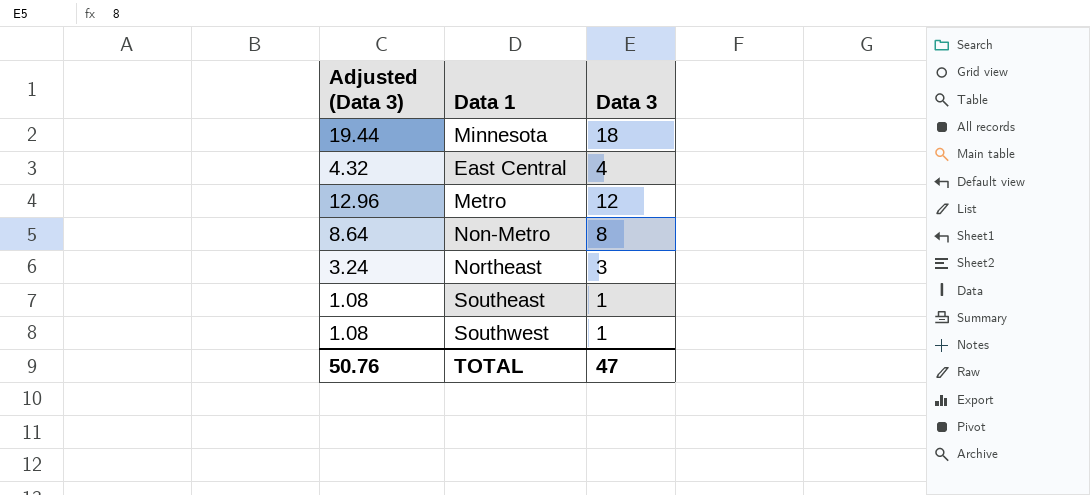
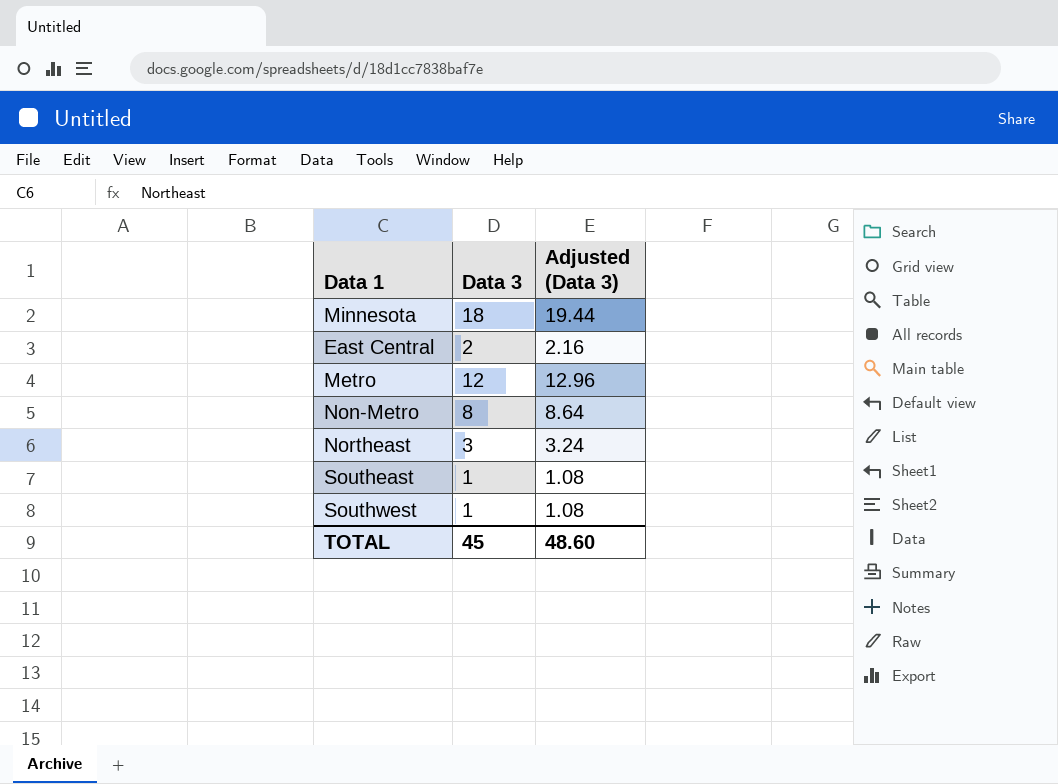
column Adjusted (Data 3) | position: 1 -> 3
East Central | Data 3: 4 -> 2
East Central | Adjusted (Data 3): 4.32 -> 2.16
TOTAL | Data 3: 47 -> 45
TOTAL | Adjusted (Data 3): 50.76 -> 48.60

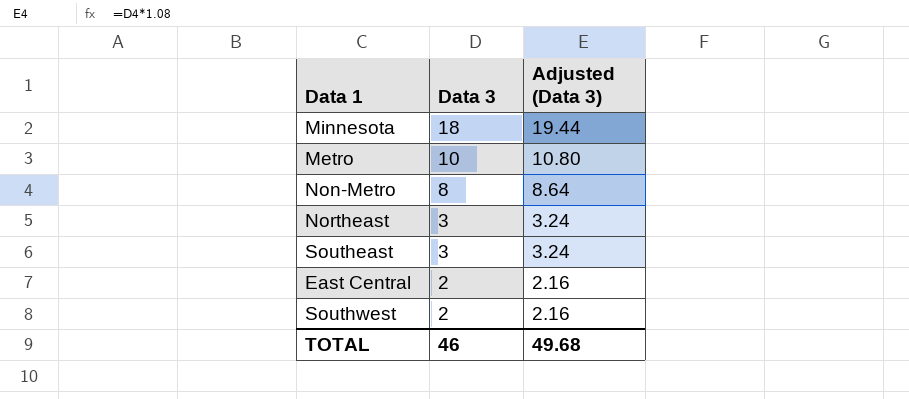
row order: none -> Data 3 descending
Metro | Data 3: 12 -> 10
Metro | Adjusted (Data 3): 12.96 -> 10.80
Southeast | Data 3: 1 -> 3
Southeast | Adjusted (Data 3): 1.08 -> 3.24
Southwest | Data 3: 1 -> 2
Southwest | Adjusted (Data 3): 1.08 -> 2.16
TOTAL | Data 3: 45 -> 46
TOTAL | Adjusted (Data 3): 48.60 -> 49.68

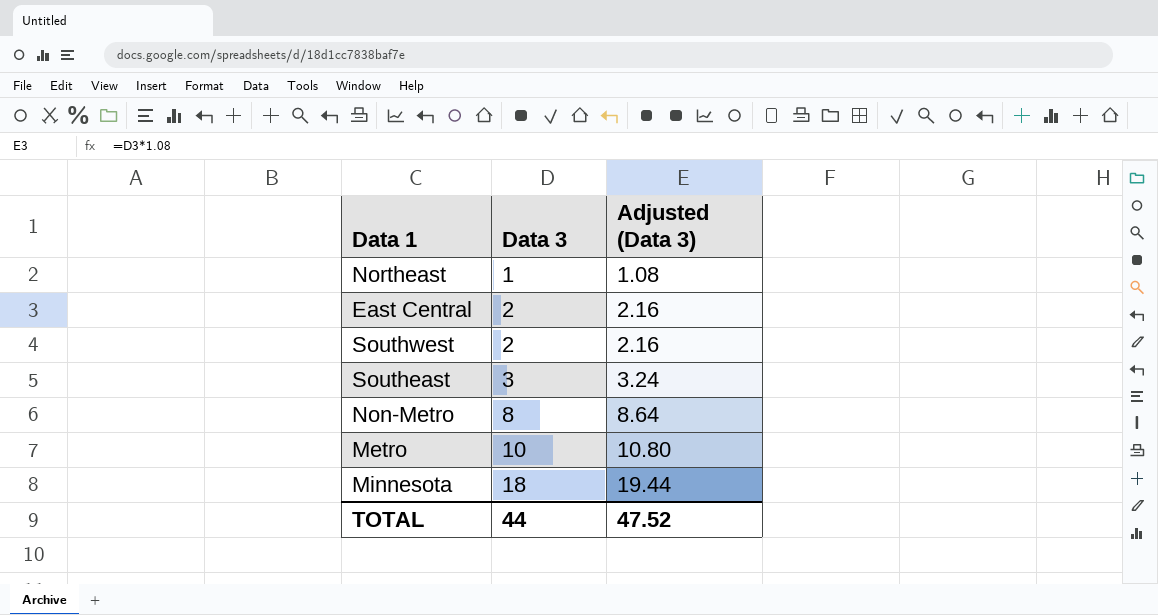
row order: Data 3 descending -> Data 3 ascending
Northeast | Data 3: 3 -> 1
Northeast | Adjusted (Data 3): 3.24 -> 1.08
TOTAL | Data 3: 46 -> 44
TOTAL | Adjusted (Data 3): 49.68 -> 47.52

